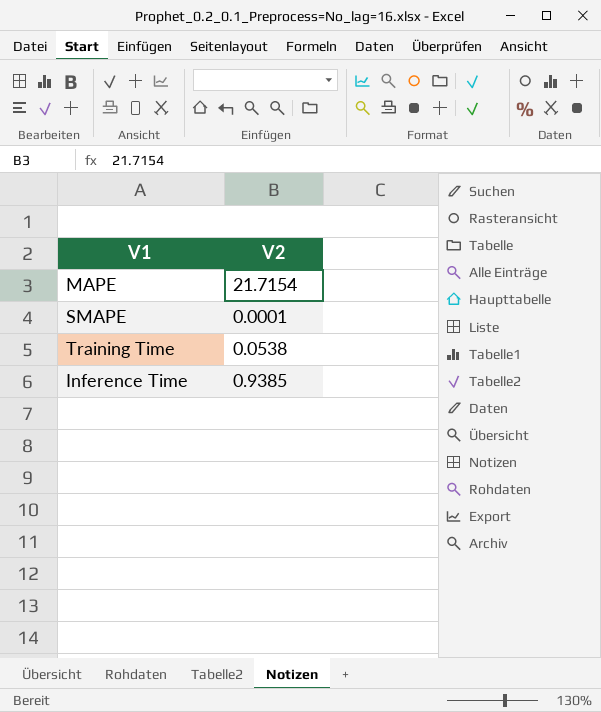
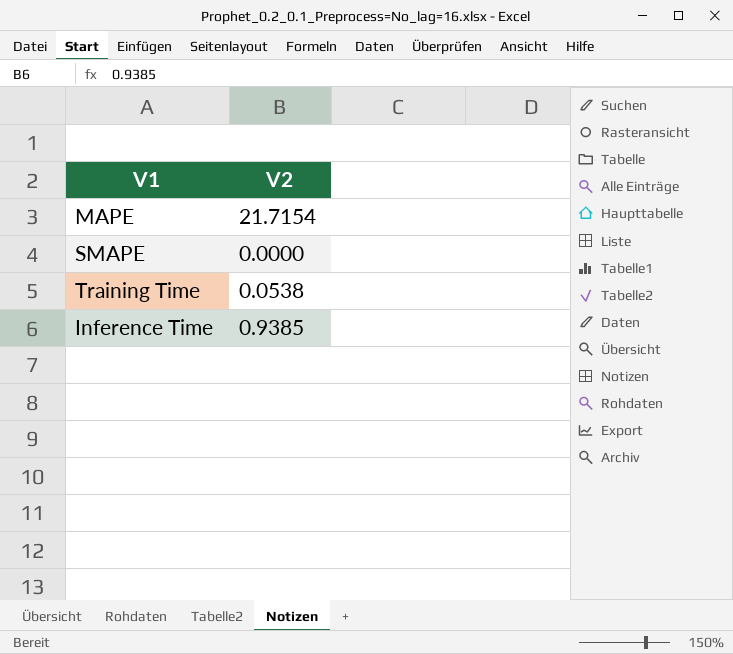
SMAPE | V2: 0.0001 -> 0.0000

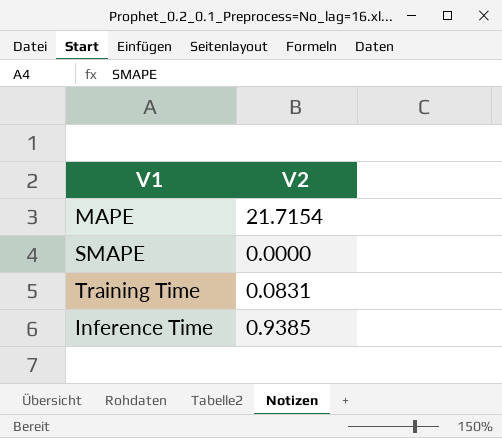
Training Time | V2: 0.0538 -> 0.0831

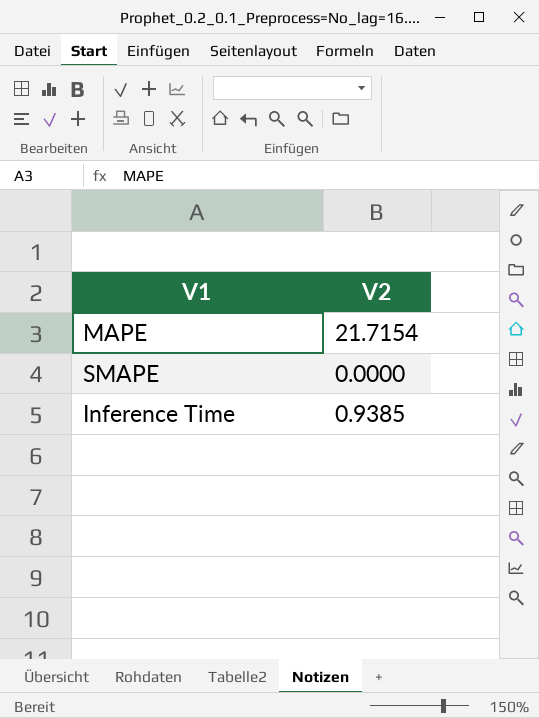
row Training Time: 0.0831 -> none

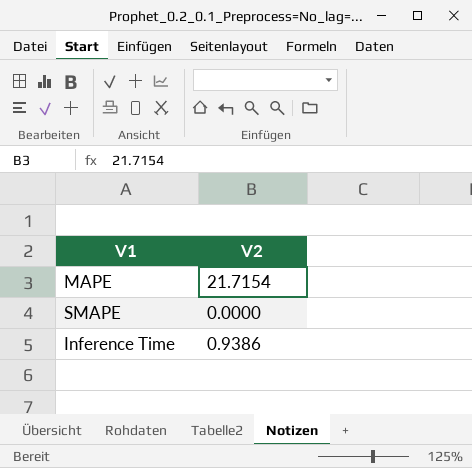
Inference Time | V2: 0.9385 -> 0.9386

